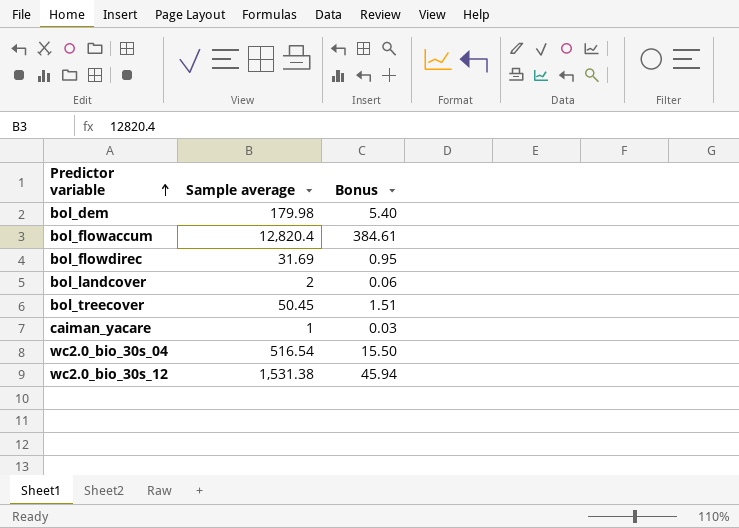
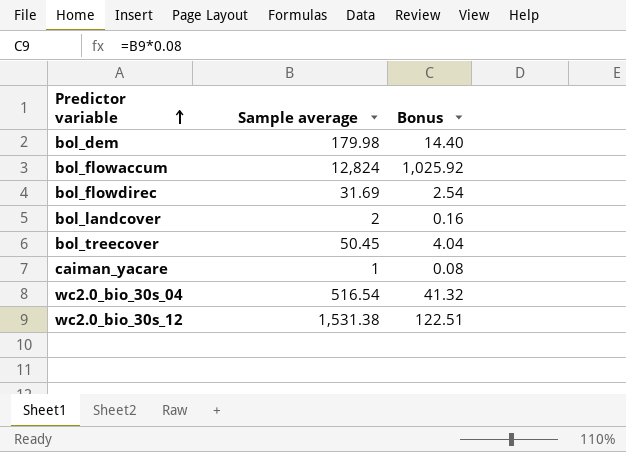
column Bonus | formula: [Sample average] * 0.03 -> [Sample average] * 0.08
bol_flowaccum | Sample average: 12,820.4 -> 12,824

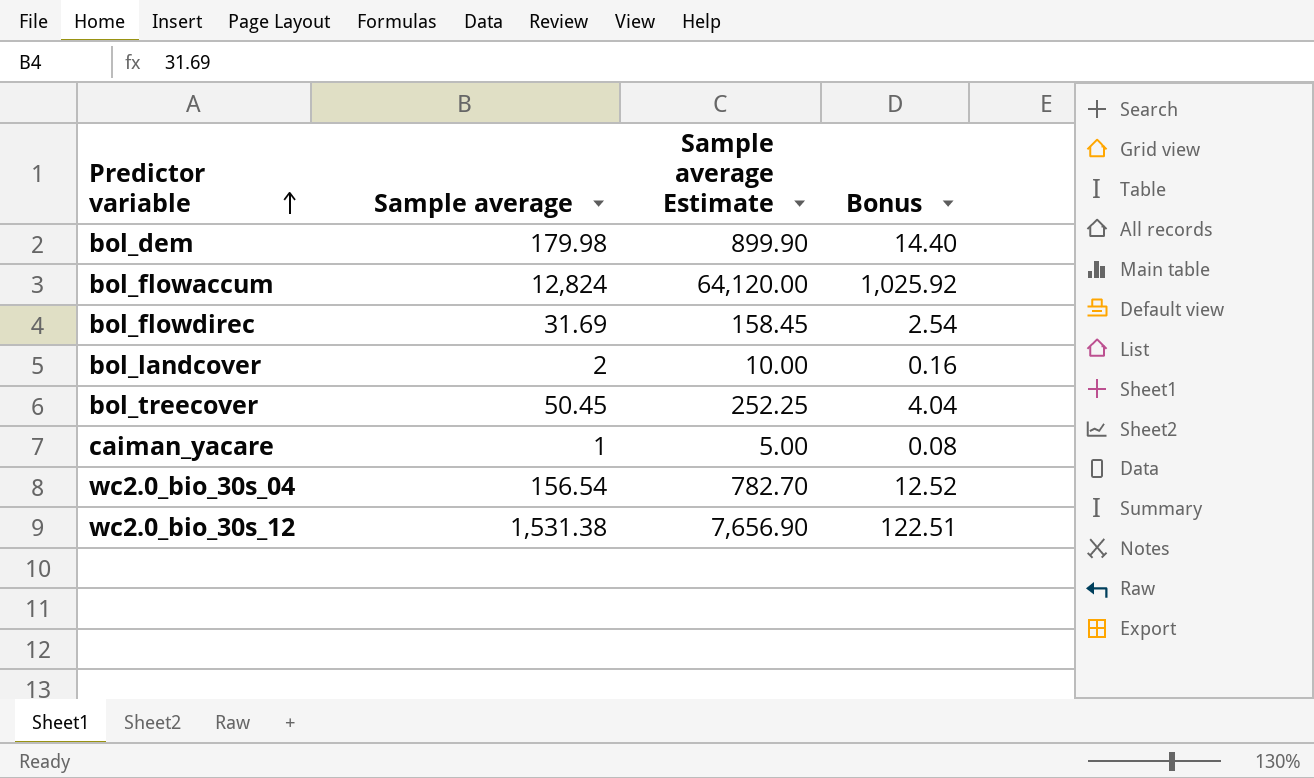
column Sample average Estimate | formula: none -> [Sample average] * 5
wc2.0_bio_30s_04 | Sample average: 516.54 -> 156.54
wc2.0_bio_30s_04 | Bonus: 41.32 -> 12.52

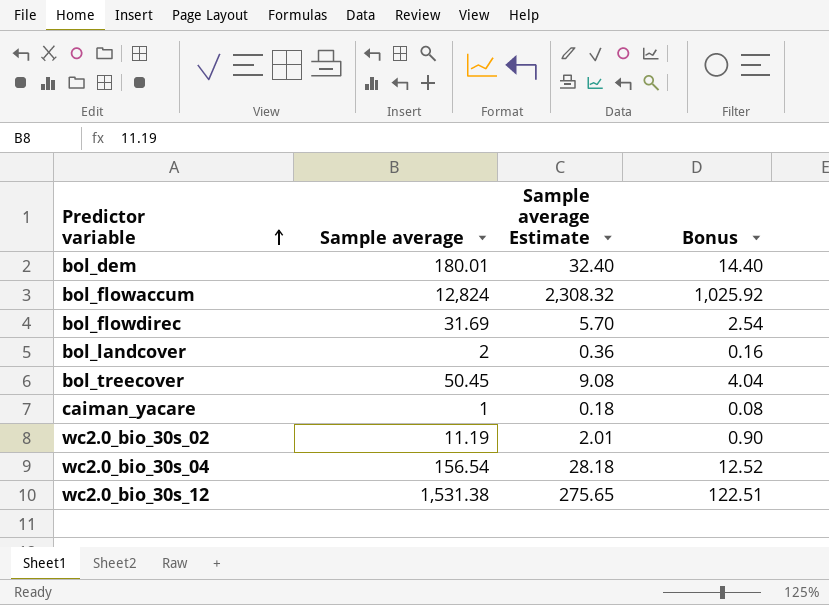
column Sample average Estimate | formula: [Sample average] * 5 -> [Sample average] * 0.18
bol_dem | Sample average: 179.98 -> 180.01
row wc2.0_bio_30s_02: none -> 11.19 | 2.01 | 0.90

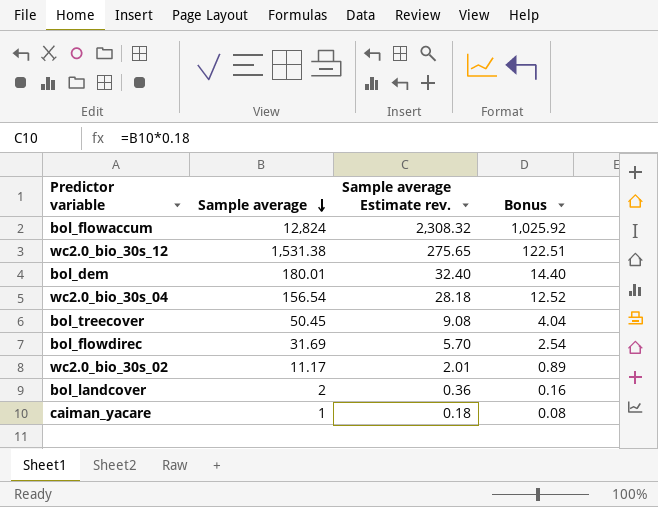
row order: Predictor variable ascending -> Sample average descending
column name: Sample average Estimate -> Sample average Estimate rev.
wc2.0_bio_30s_02 | Sample average: 11.19 -> 11.17
wc2.0_bio_30s_02 | Bonus: 0.90 -> 0.89

